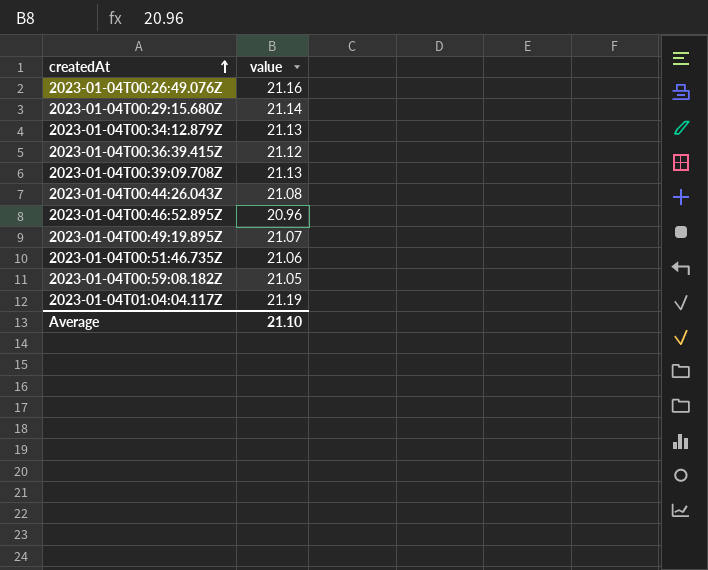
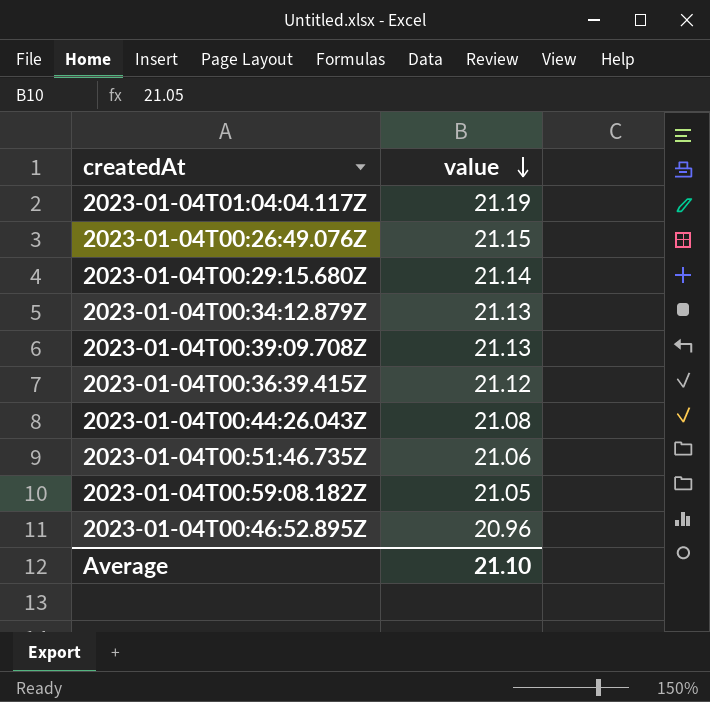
row order: createdAt ascending -> value descending
row 2023-01-04T00:49:19.895Z: 21.07 -> none
2023-01-04T00:26:49.076Z | value: 21.16 -> 21.15

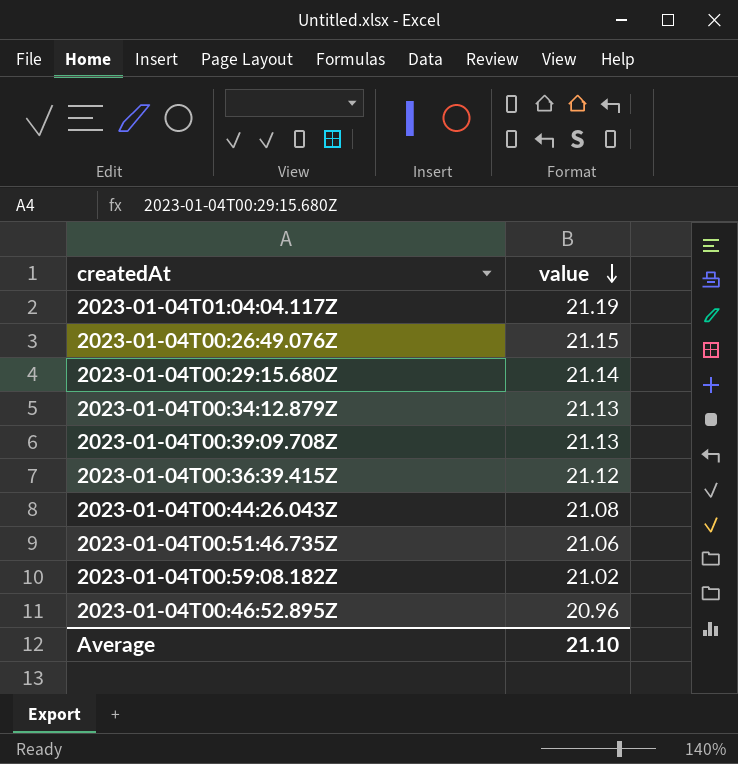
2023-01-04T00:59:08.182Z | value: 21.05 -> 21.02

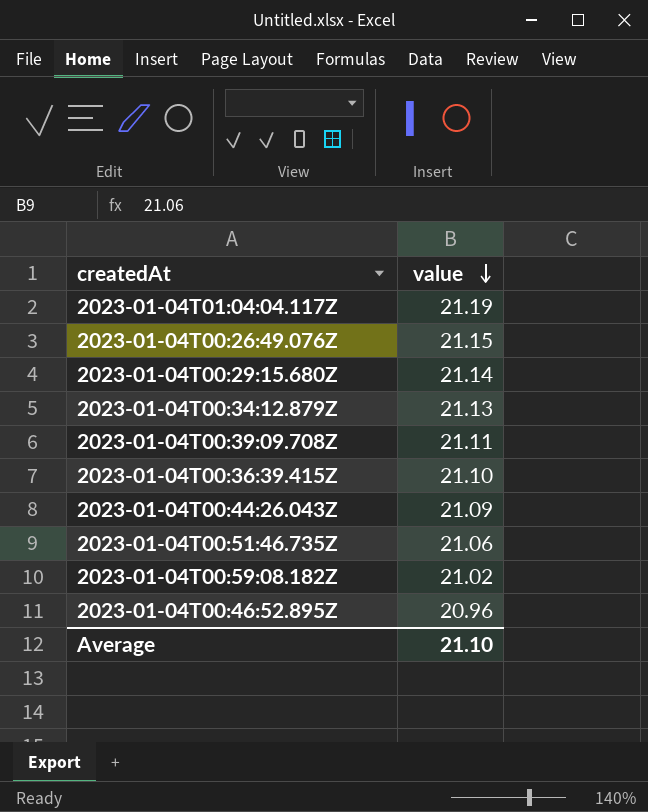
2023-01-04T00:39:09.708Z | value: 21.13 -> 21.11
2023-01-04T00:36:39.415Z | value: 21.12 -> 21.10
2023-01-04T00:44:26.043Z | value: 21.08 -> 21.09

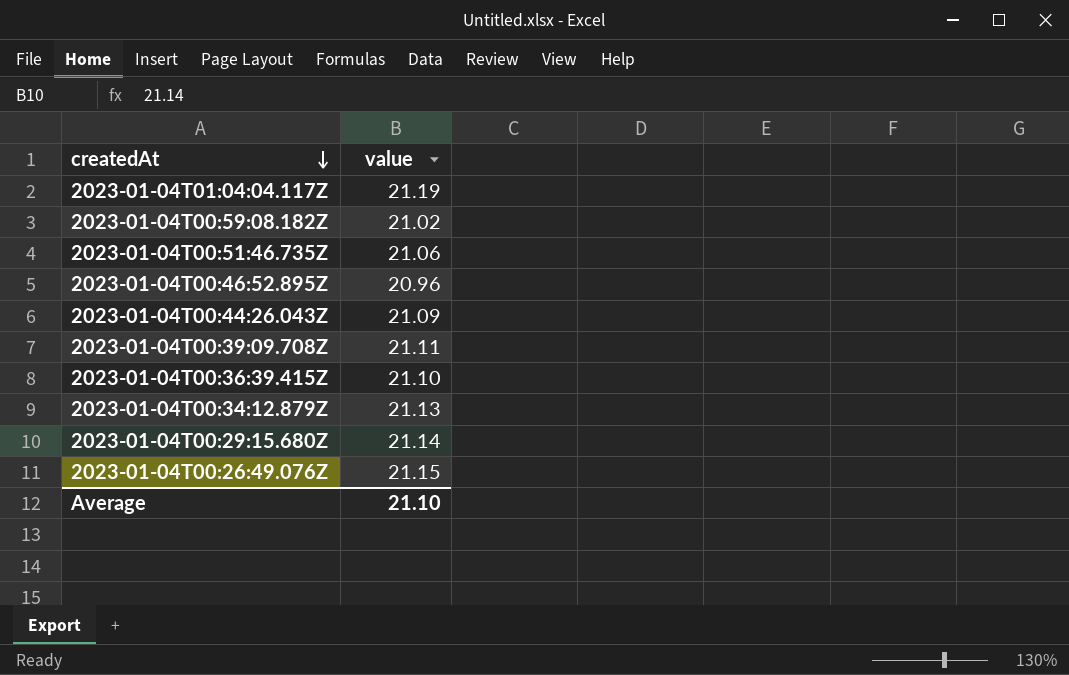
row order: value descending -> createdAt descending

